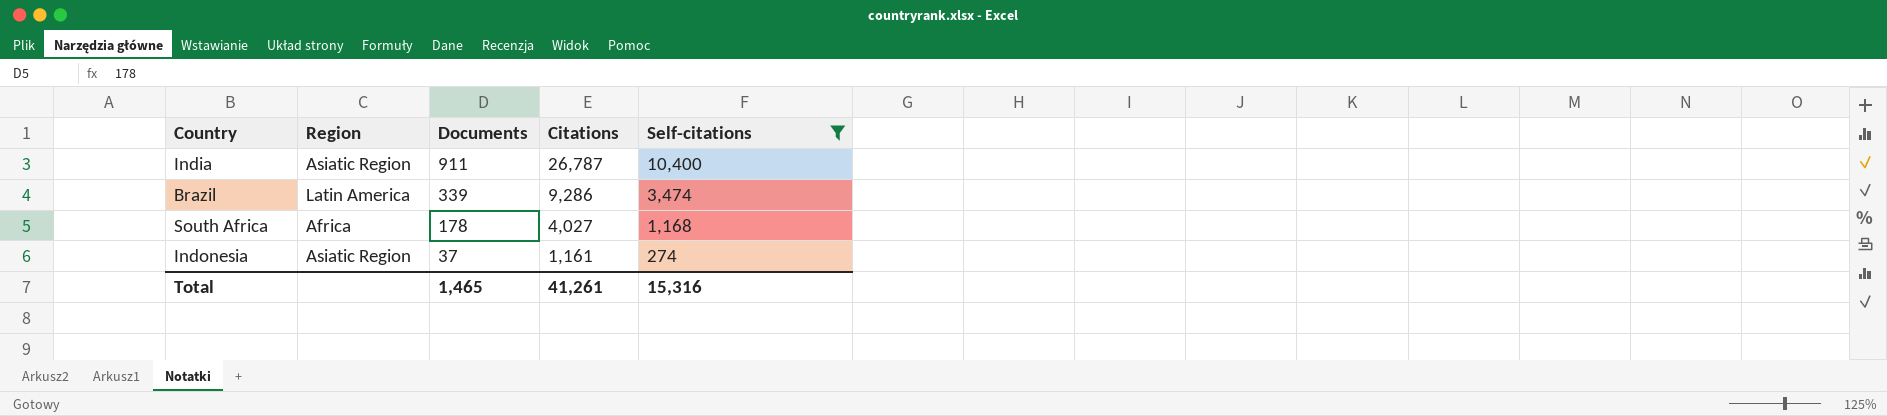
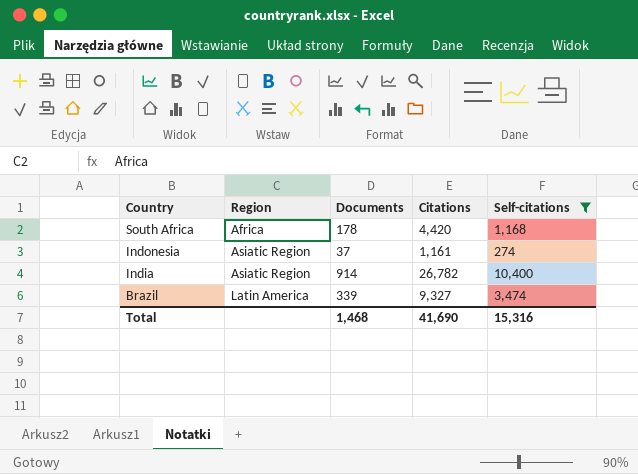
row order: Documents descending -> Country descending
South Africa | Citations: 4,027 -> 4,420
India | Documents: 911 -> 914
India | Citations: 26,787 -> 26,782
Brazil | Citations: 9,286 -> 9,327
Total | Documents: 1,465 -> 1,468
Total | Citations: 41,261 -> 41,690

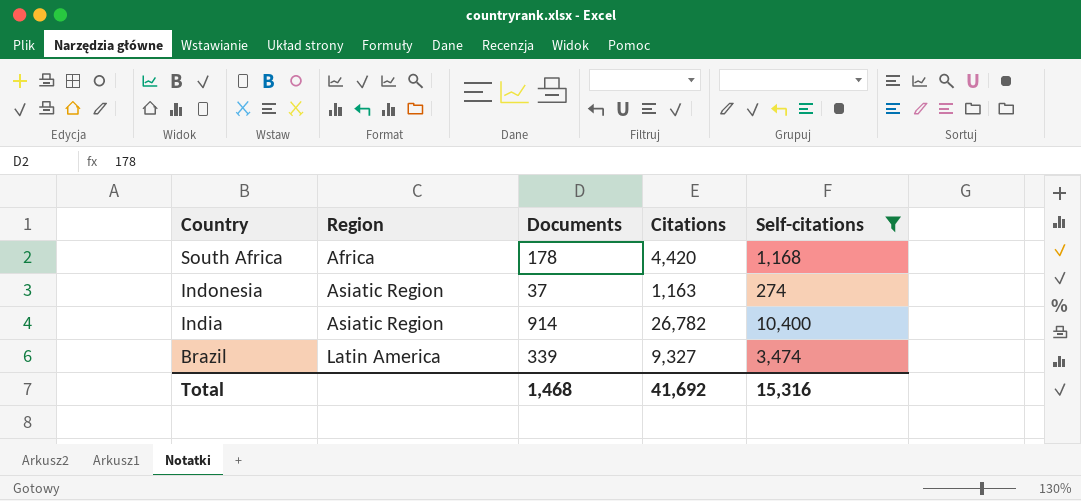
Indonesia | Citations: 1,161 -> 1,163
Total | Citations: 41,690 -> 41,692

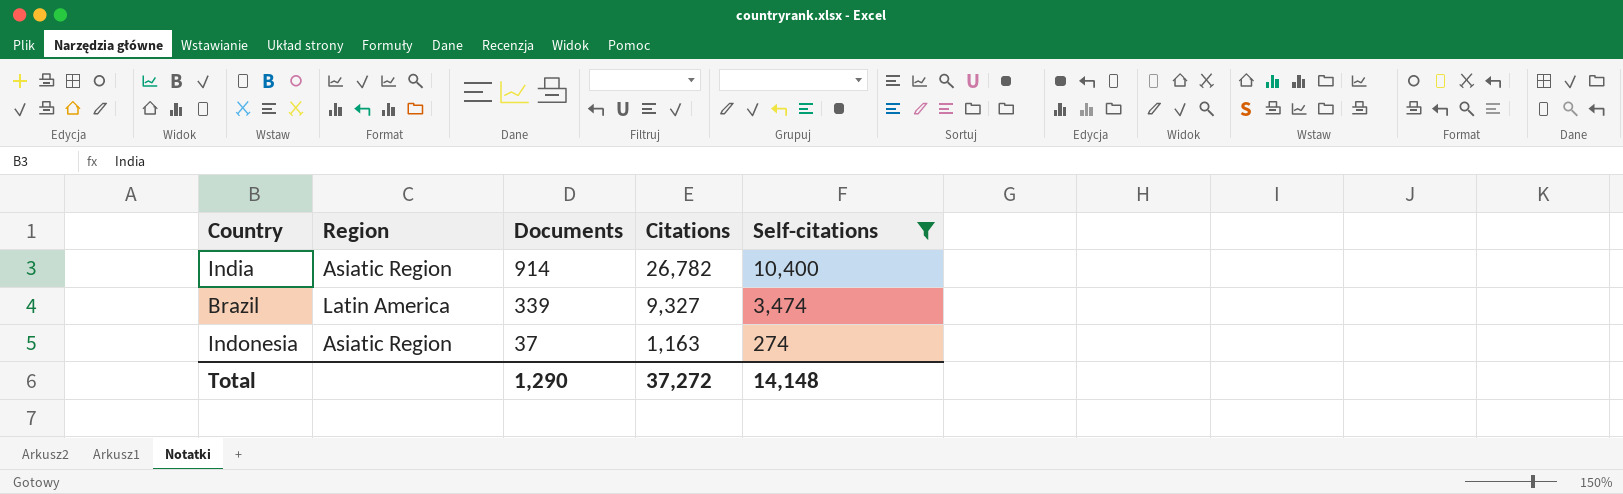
row order: Country descending -> Documents descending
row South Africa: Africa | 178 | 4,420 | 1,168 -> none
Total | Documents: 1,468 -> 1,290
Total | Citations: 41,692 -> 37,272
Total | Self-citations: 15,316 -> 14,148

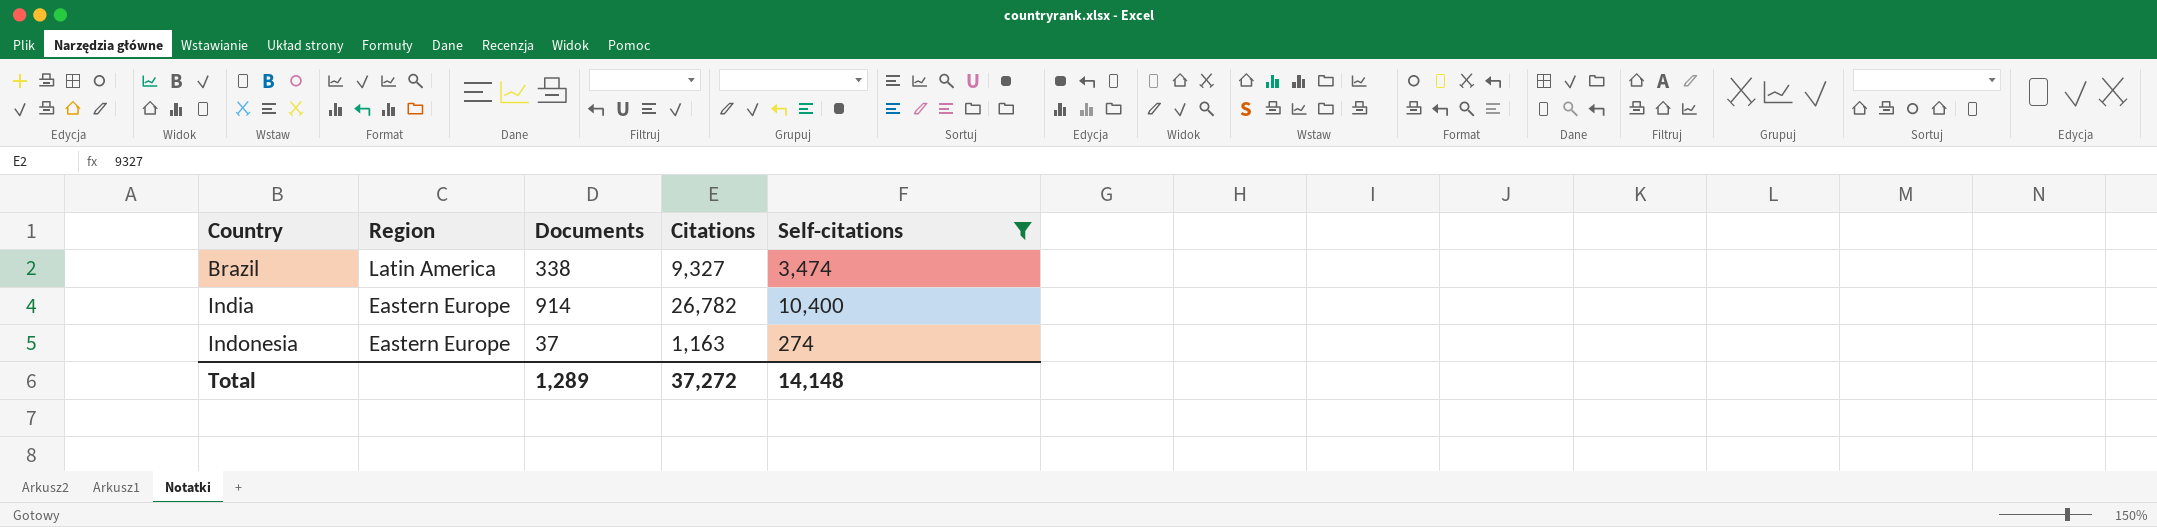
row order: Documents descending -> Country ascending
Brazil | Documents: 339 -> 338
India | Region: Asiatic Region -> Eastern Europe
Indonesia | Region: Asiatic Region -> Eastern Europe
Total | Documents: 1,290 -> 1,289

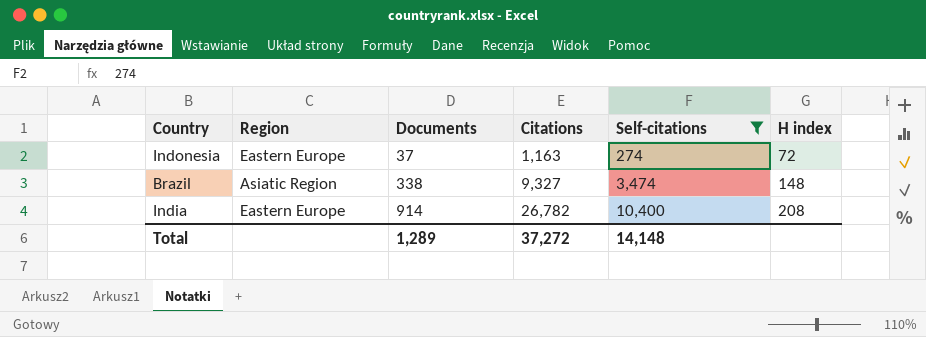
row order: Country ascending -> Documents ascending
column H index | position: none -> 6
Brazil | Region: Latin America -> Asiatic Region

